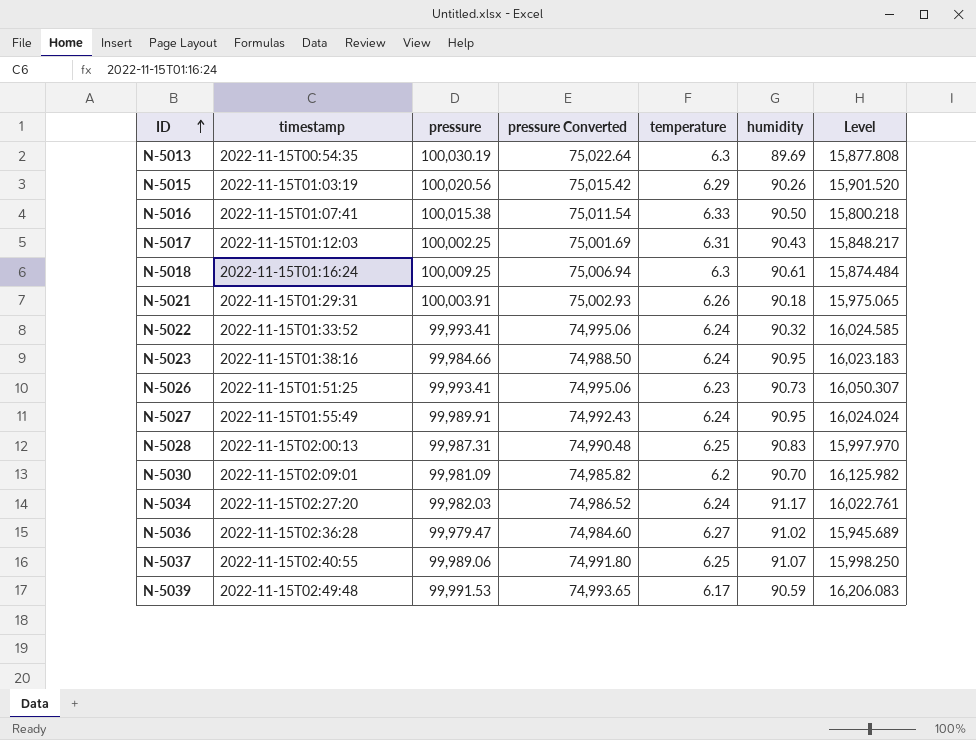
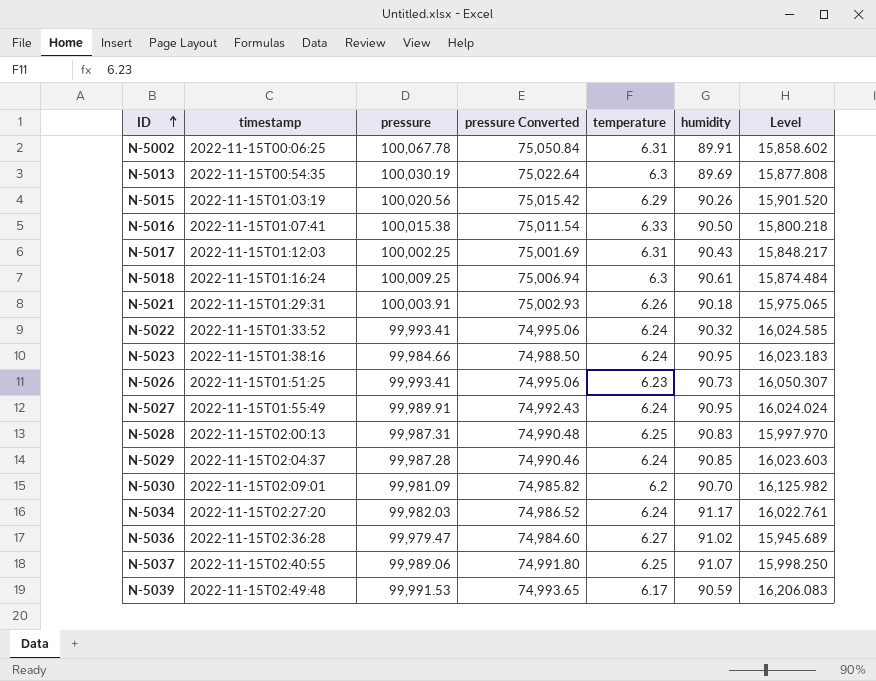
row N-5002: none -> 2022-11-15T00:06:25 | 100,067.78 | 75,050.84 | 6.31 | 89.91 | 15,858.602
row N-5029: none -> 2022-11-15T02:04:37 | 99,987.28 | 74,990.46 | 6.24 | 90.85 | 16,023.603

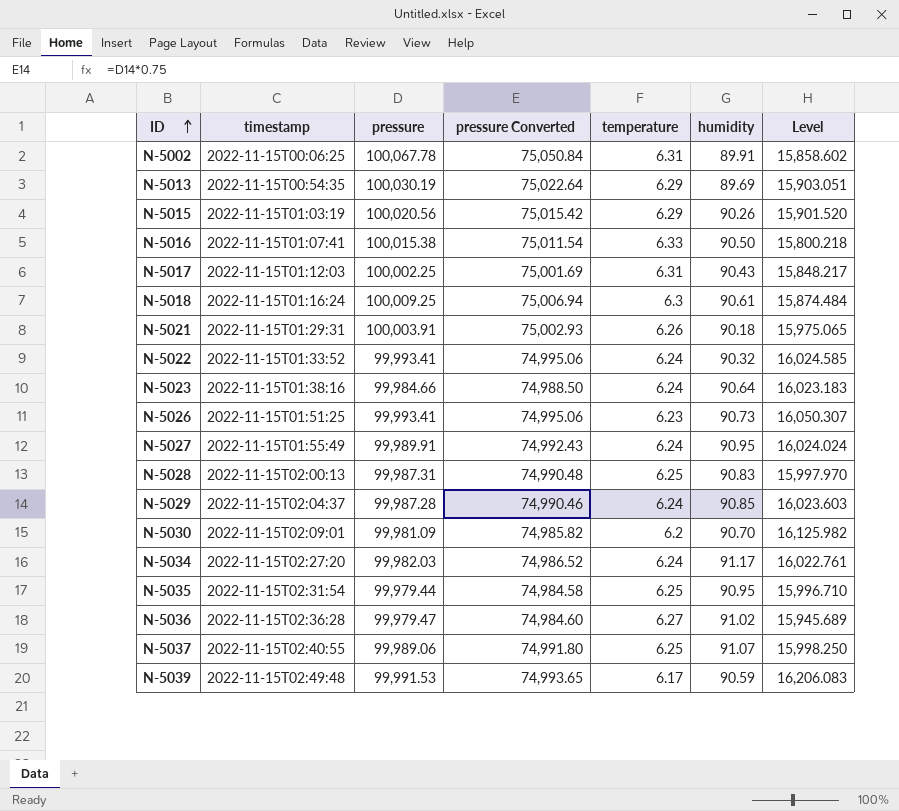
N-5013 | temperature: 6.3 -> 6.29
N-5013 | Level: 15,877.808 -> 15,903.051
N-5023 | humidity: 90.95 -> 90.64
row N-5035: none -> 2022-11-15T02:31:54 | 99,979.44 | 74,984.58 | 6.25 | 90.95 | 15,996.710

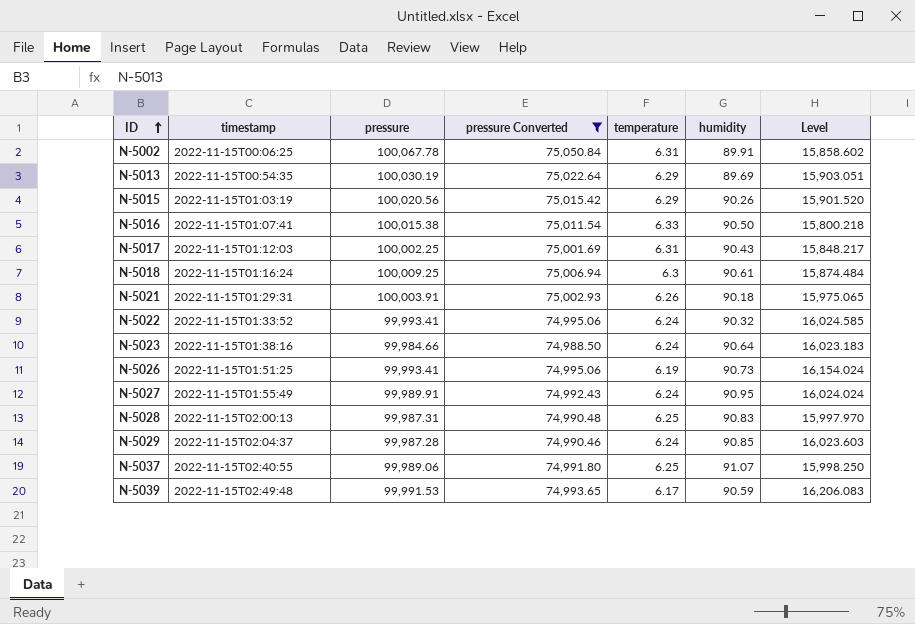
filter: none -> pressure Converted >= 74,988.50
N-5026 | temperature: 6.23 -> 6.19
N-5026 | Level: 16,050.307 -> 16,154.024

